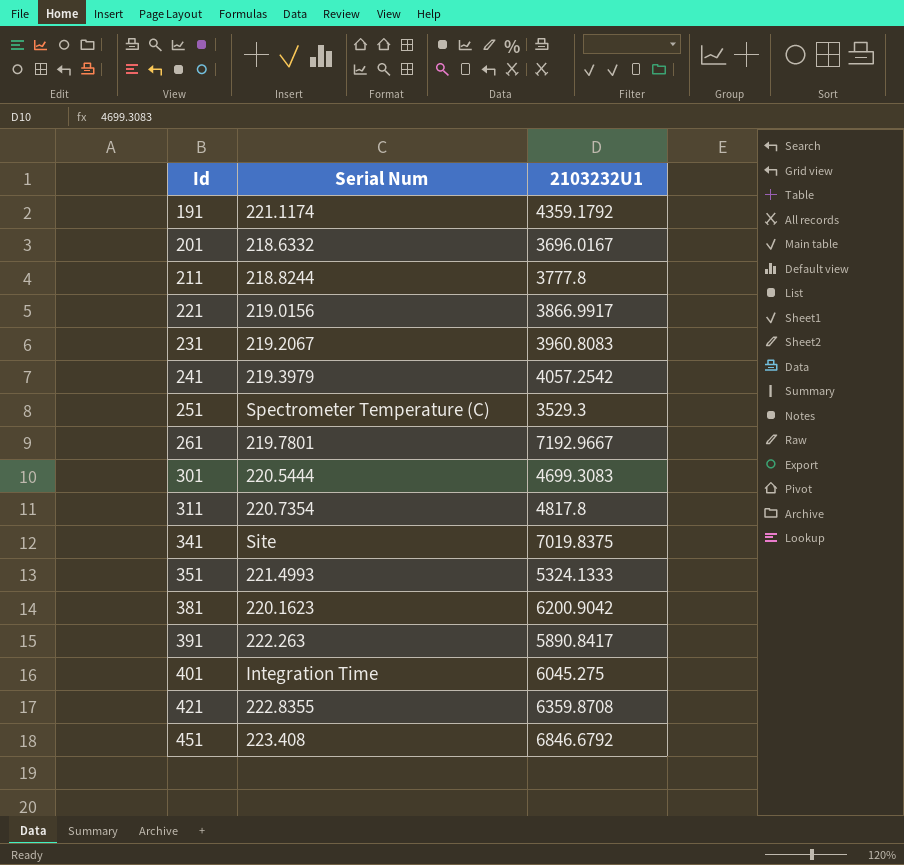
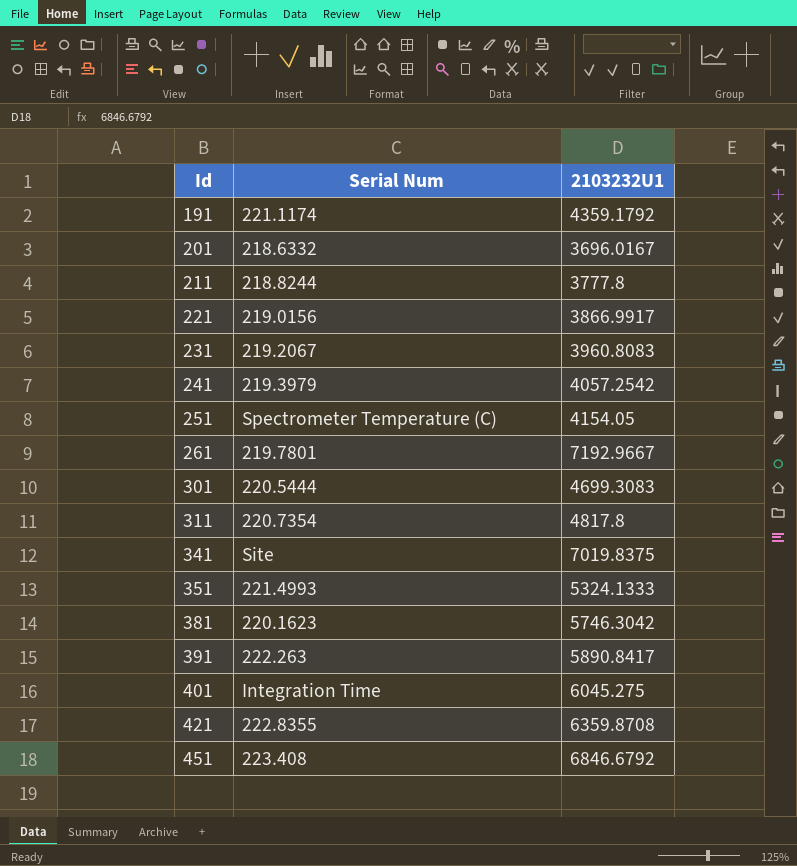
251 | 2103232U1: 3529.3 -> 4154.05
381 | 2103232U1: 6200.9042 -> 5746.3042

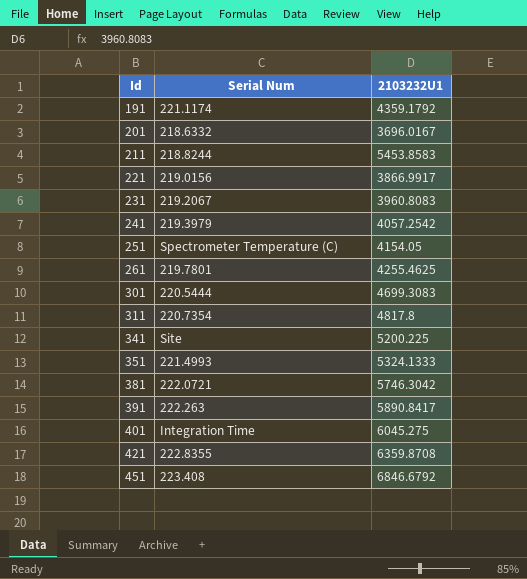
211 | 2103232U1: 3777.8 -> 5453.8583
261 | 2103232U1: 7192.9667 -> 4255.4625
341 | 2103232U1: 7019.8375 -> 5200.225
381 | Serial Num: 220.1623 -> 222.0721

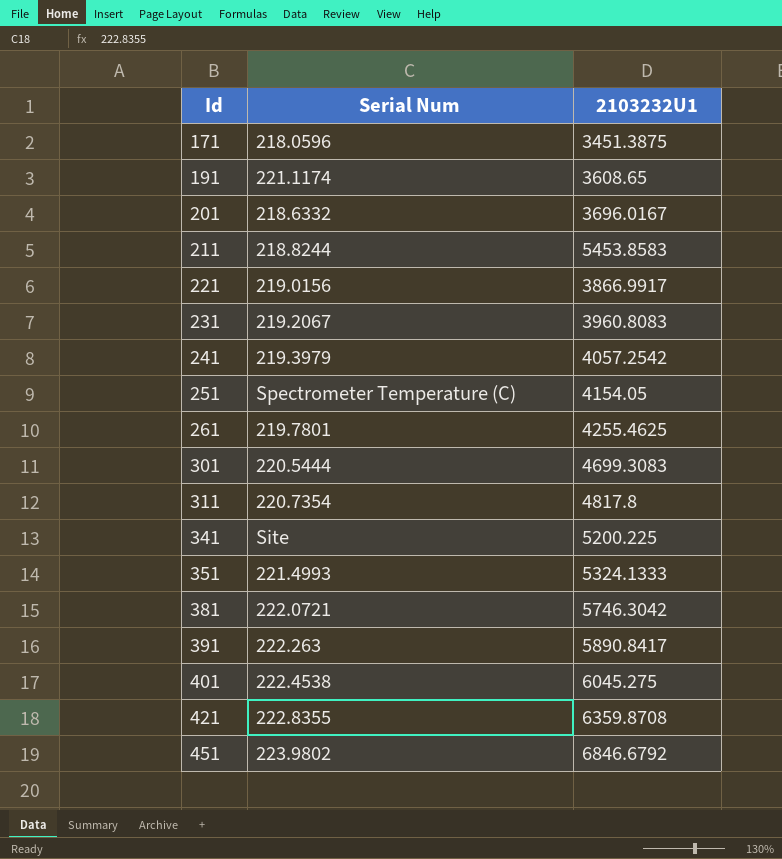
row 171: none -> 218.0596 | 3451.3875
191 | 2103232U1: 4359.1792 -> 3608.65
401 | Serial Num: Integration Time -> 222.4538
451 | Serial Num: 223.408 -> 223.9802

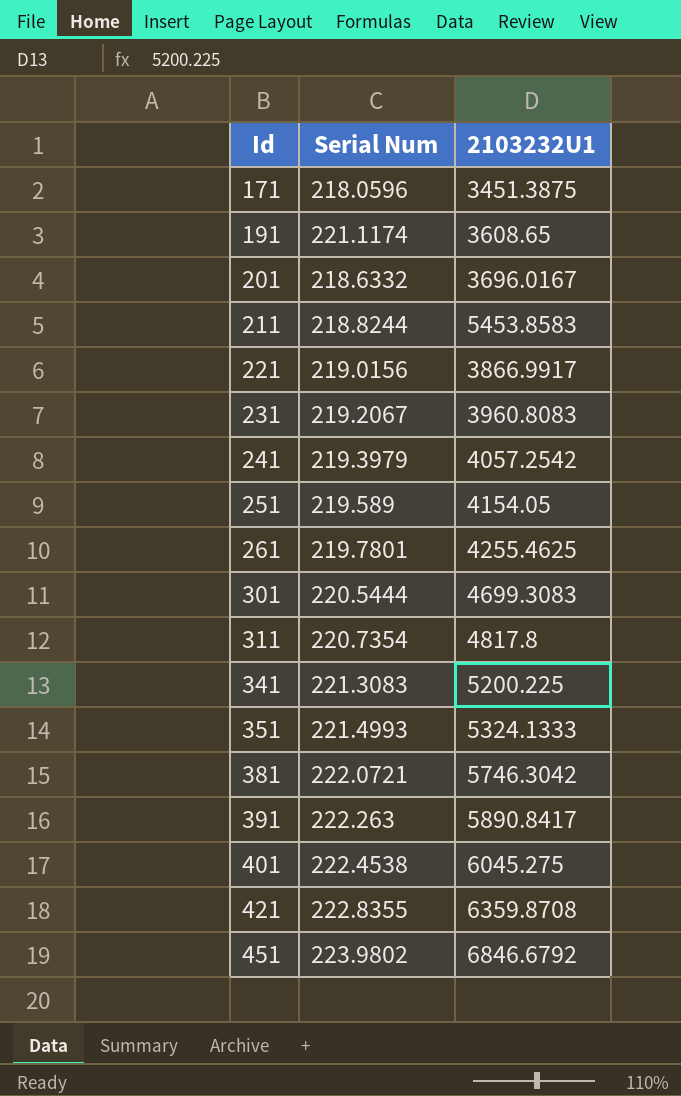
251 | Serial Num: Spectrometer Temperature (C) -> 219.589
341 | Serial Num: Site -> 221.3083

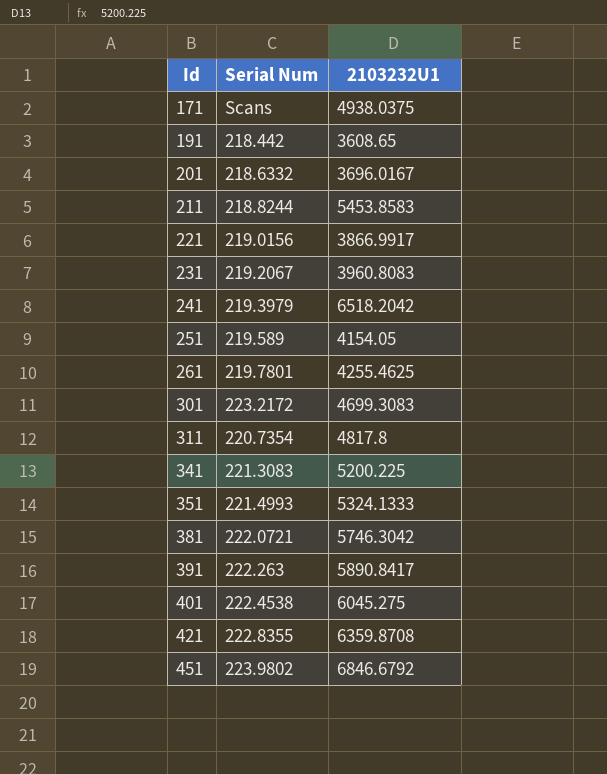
171 | Serial Num: 218.0596 -> Scans
171 | 2103232U1: 3451.3875 -> 4938.0375
191 | Serial Num: 221.1174 -> 218.442
241 | 2103232U1: 4057.2542 -> 6518.2042
301 | Serial Num: 220.5444 -> 223.2172

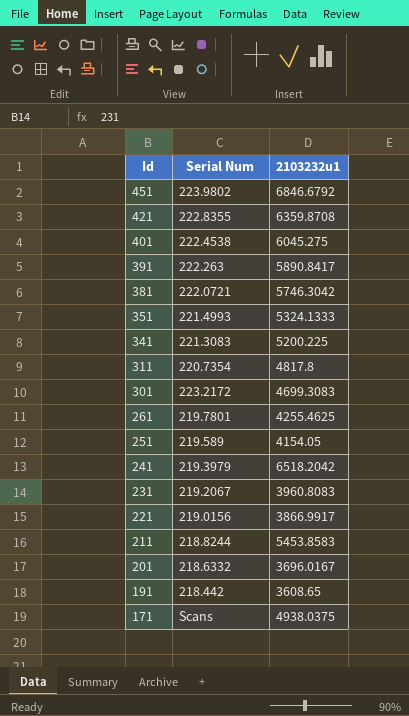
row order: Id ascending -> Id descending
column name: 2103232U1 -> 2103232u1

